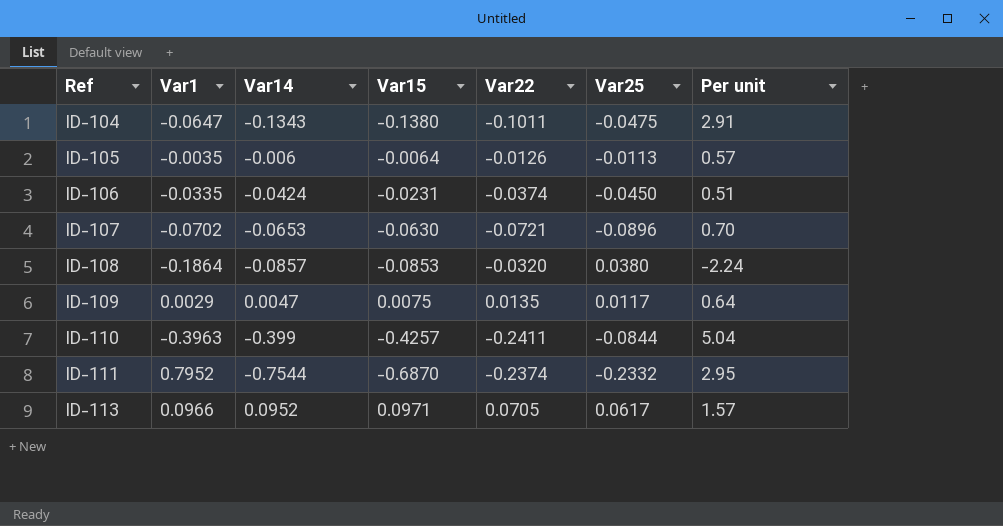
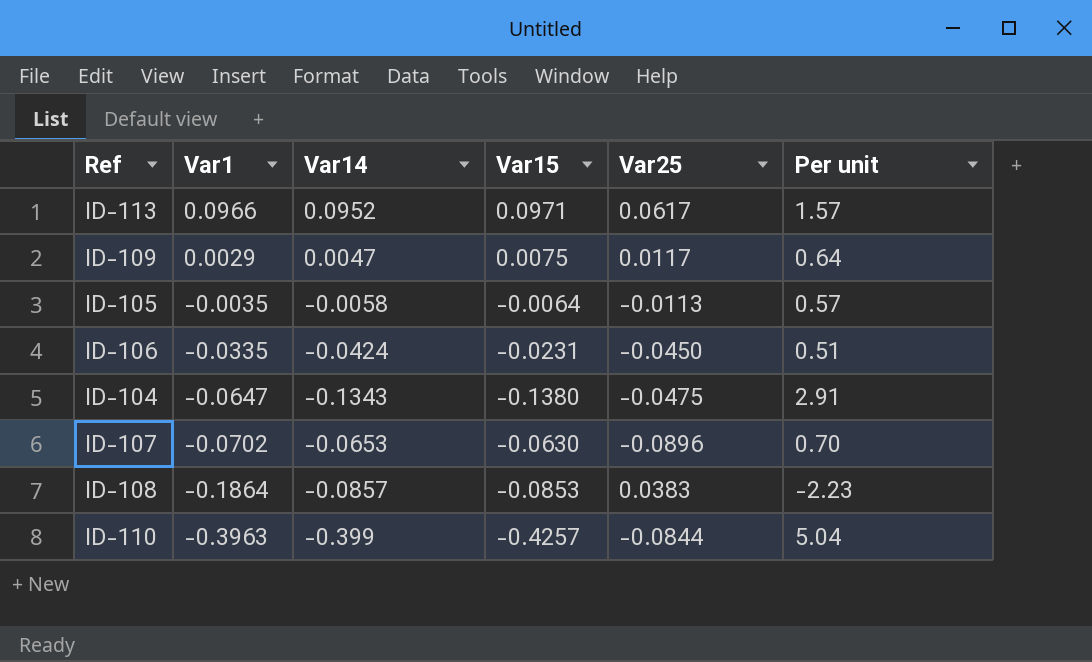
row order: Ref ascending -> Var1 descending
column Var22 | position: 5 -> none
row ID-111: 0.7952 | -0.7544 | -0.6870 | -0.2374 | -0.2332 | 2.95 -> none
ID-105 | Var14: -0.006 -> -0.0058
ID-108 | Var25: 0.0380 -> 0.0383
ID-108 | Per unit: -2.24 -> -2.23

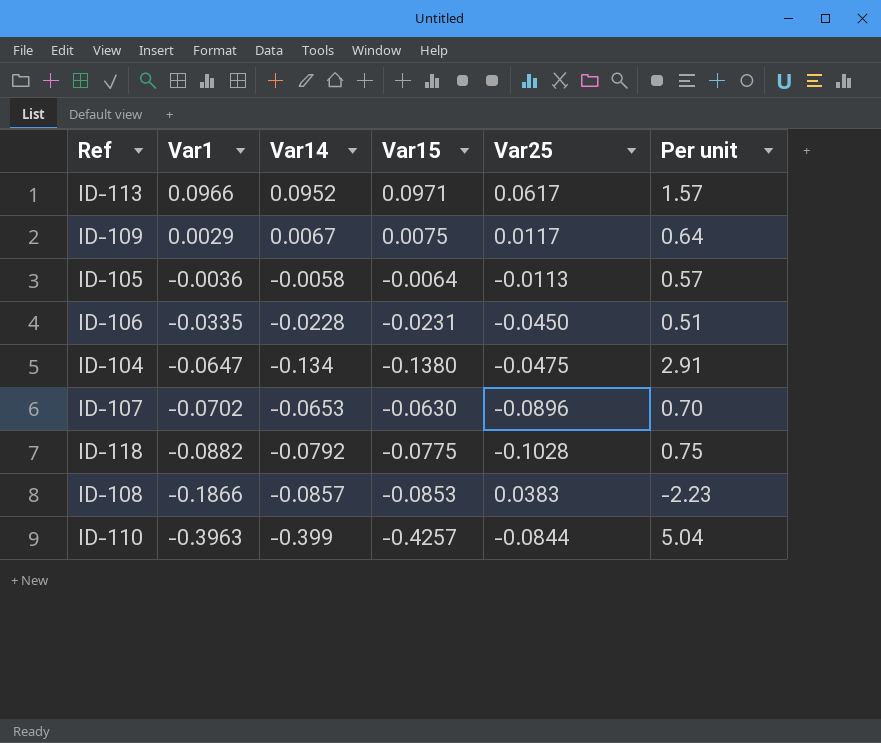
ID-109 | Var14: 0.0047 -> 0.0067
ID-105 | Var1: -0.0035 -> -0.0036
ID-106 | Var14: -0.0424 -> -0.0228
ID-104 | Var14: -0.1343 -> -0.134
row ID-118: none -> -0.0882 | -0.0792 | -0.0775 | -0.1028 | 0.75
ID-108 | Var1: -0.1864 -> -0.1866

